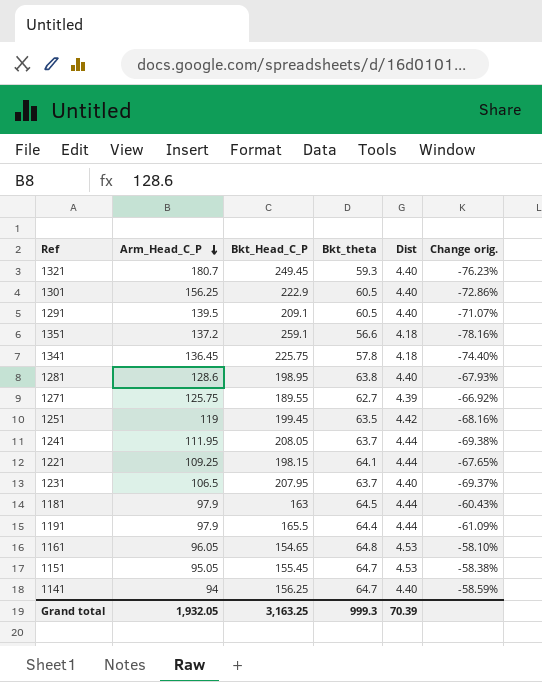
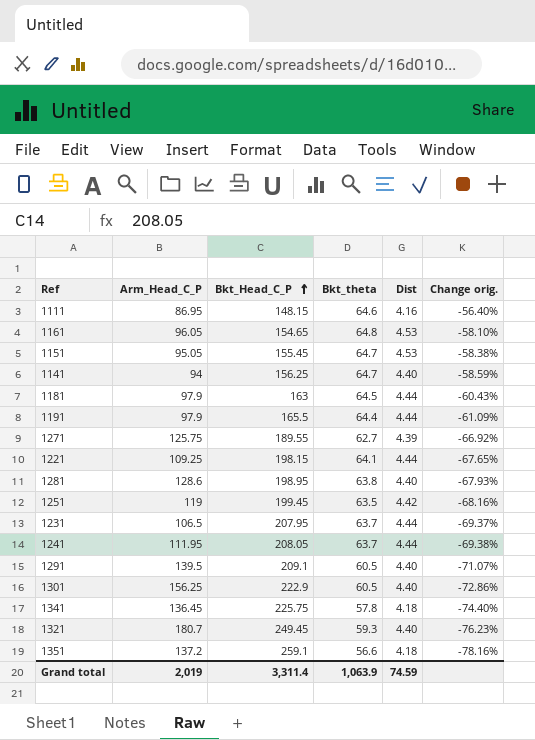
row order: Arm_Head_C_P descending -> Bkt_Head_C_P ascending
row 1111: none -> 86.95 | 148.15 | 64.6 | 4.16 | -56.40%
1231 | Dist: 4.40 -> 4.44
Grand total | Arm_Head_C_P: 1,932.05 -> 2,019
Grand total | Bkt_Head_C_P: 3,163.25 -> 3,311.4
Grand total | Bkt_theta: 999.3 -> 1,063.9
Grand total | Dist: 70.39 -> 74.59

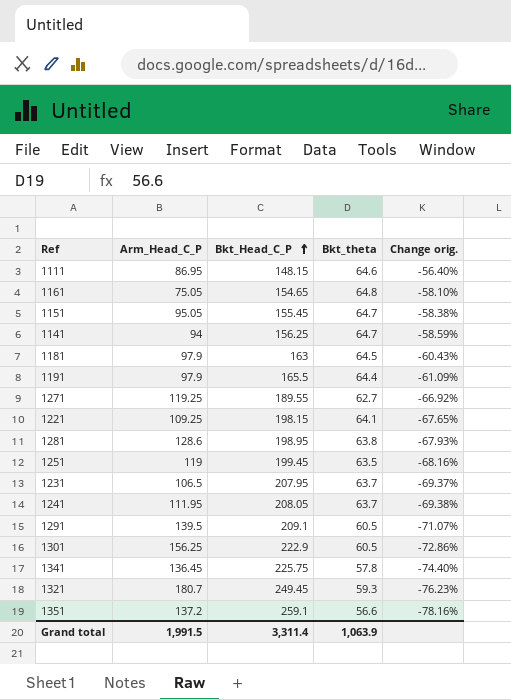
column Dist | position: 5 -> none
1161 | Arm_Head_C_P: 96.05 -> 75.05
1271 | Arm_Head_C_P: 125.75 -> 119.25
Grand total | Arm_Head_C_P: 2,019 -> 1,991.5

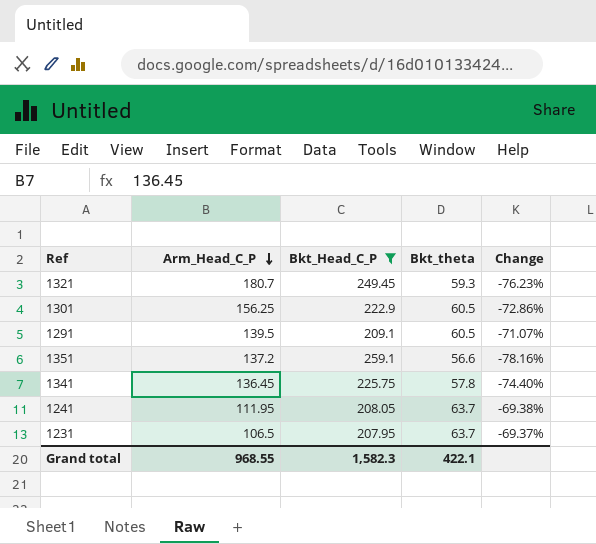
filter: none -> Bkt_Head_C_P >= 207.95
row order: Bkt_Head_C_P ascending -> Arm_Head_C_P descending
column name: Change orig. -> Change
Grand total | Arm_Head_C_P: 1,991.5 -> 968.55
Grand total | Bkt_Head_C_P: 3,311.4 -> 1,582.3
Grand total | Bkt_theta: 1,063.9 -> 422.1

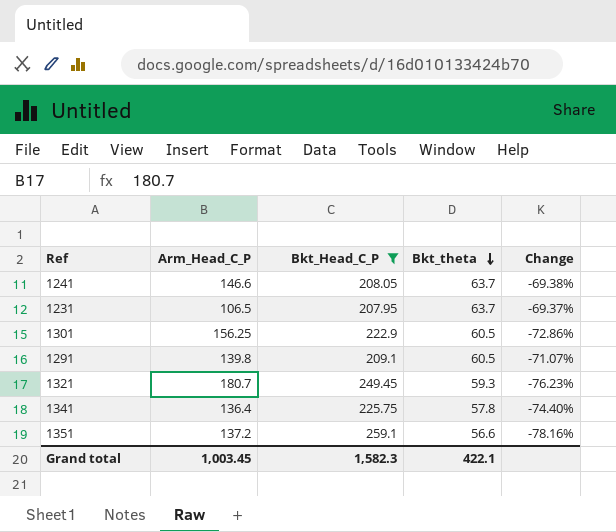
row order: Arm_Head_C_P descending -> Bkt_theta descending
1241 | Arm_Head_C_P: 111.95 -> 146.6
1291 | Arm_Head_C_P: 139.5 -> 139.8
1341 | Arm_Head_C_P: 136.45 -> 136.4
Grand total | Arm_Head_C_P: 968.55 -> 1,003.45

